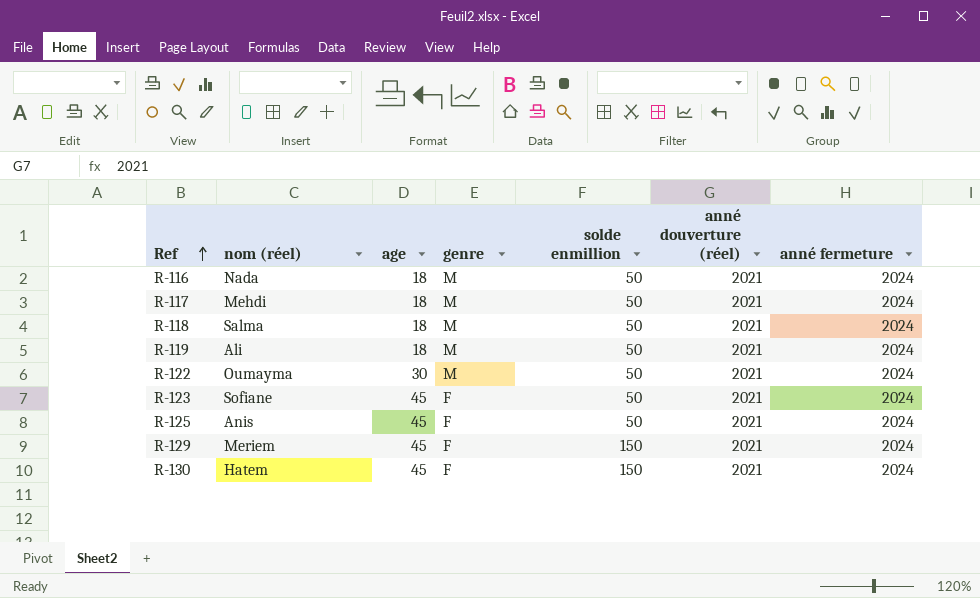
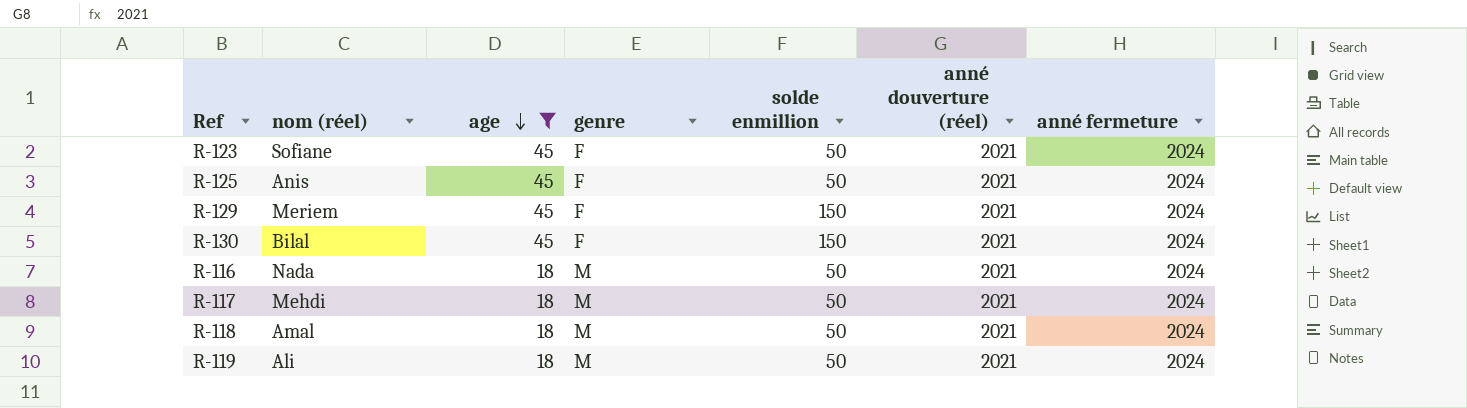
filter: none -> age != 30
row order: Ref ascending -> age descending
R-130 | nom (réel): Hatem -> Bilal
R-118 | nom (réel): Salma -> Amal

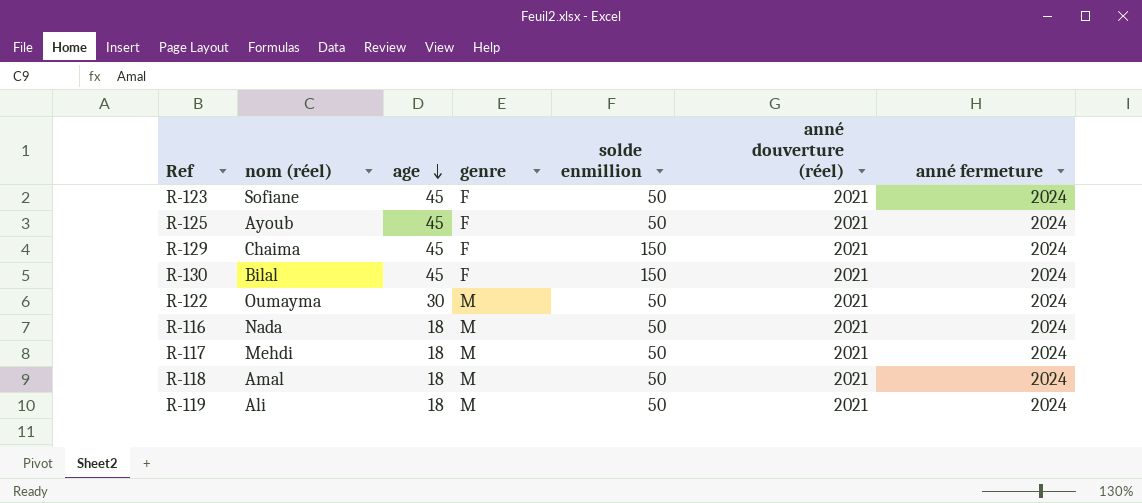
filter: age != 30 -> none
R-125 | nom (réel): Anis -> Ayoub
R-129 | nom (réel): Meriem -> Chaima

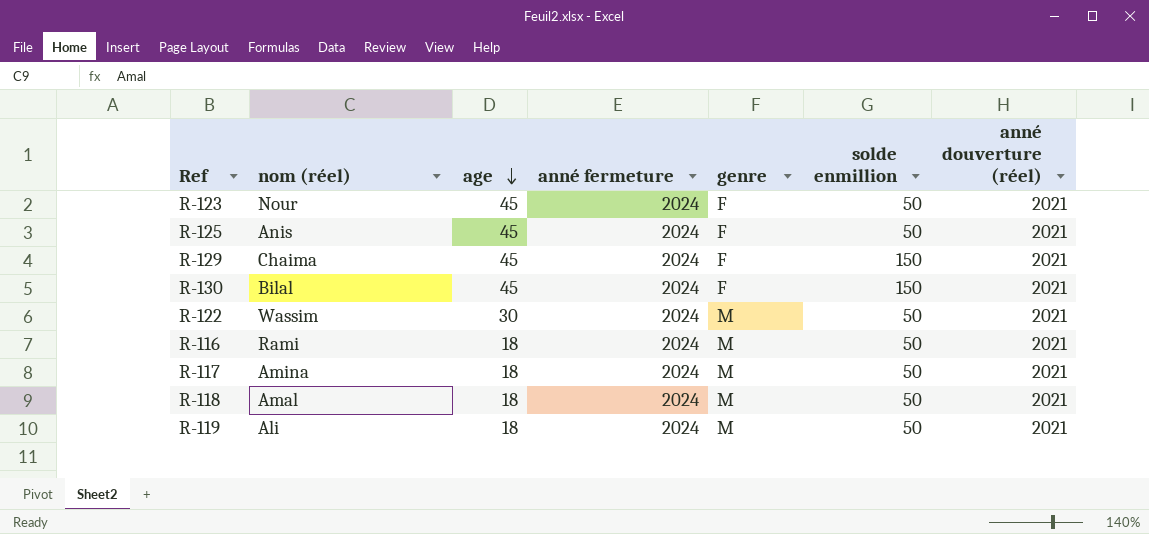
column anné fermeture | position: 7 -> 4
R-123 | nom (réel): Sofiane -> Nour
R-125 | nom (réel): Ayoub -> Anis
R-122 | nom (réel): Oumayma -> Wassim
R-116 | nom (réel): Nada -> Rami
R-117 | nom (réel): Mehdi -> Amina

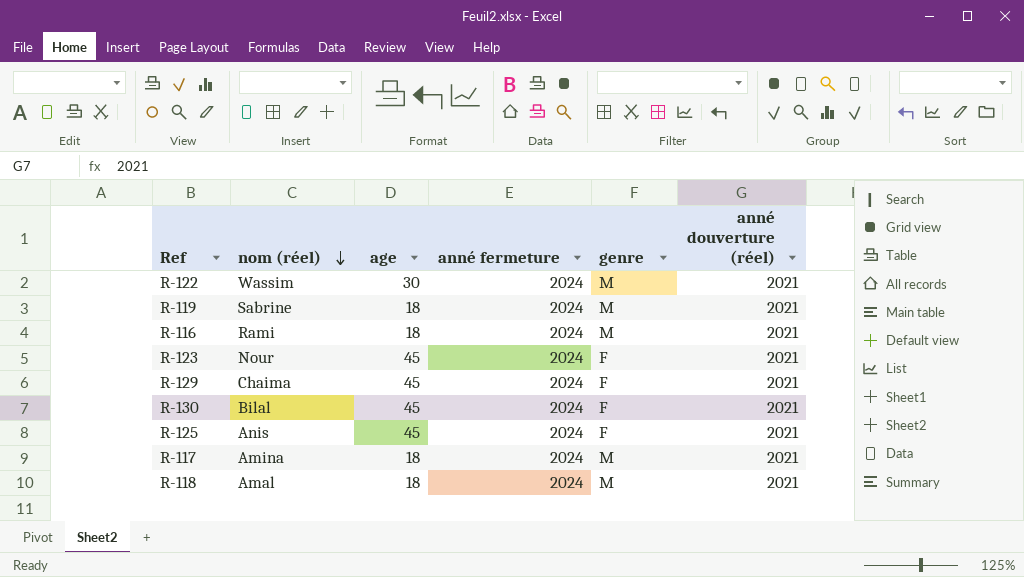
row order: age descending -> nom (réel) descending
column solde enmillion | position: 6 -> none
R-119 | nom (réel): Ali -> Sabrine

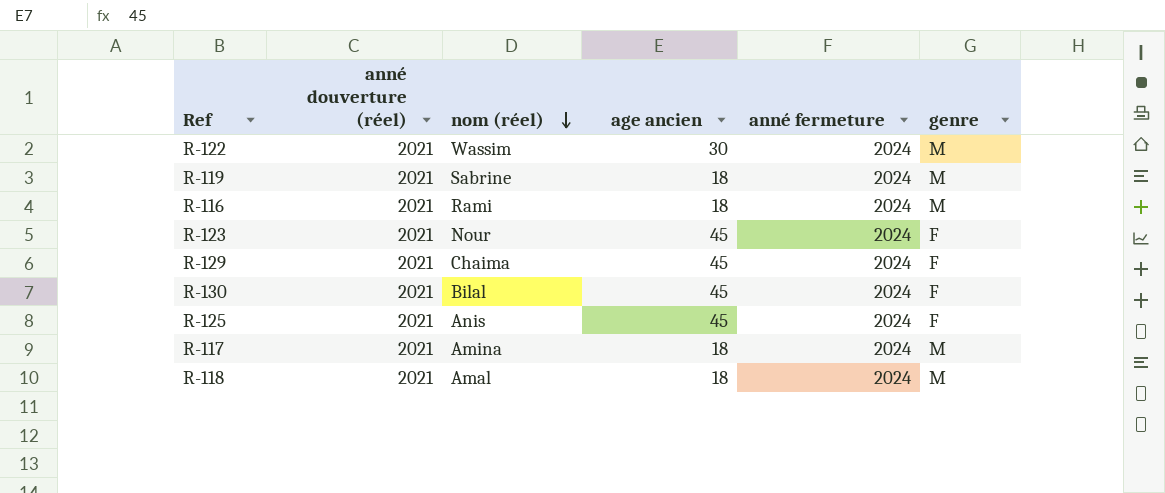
column anné douverture (réel) | position: 6 -> 2
column name: age -> age ancien

